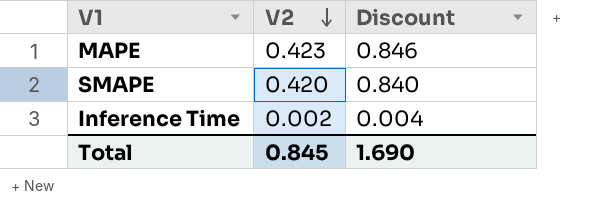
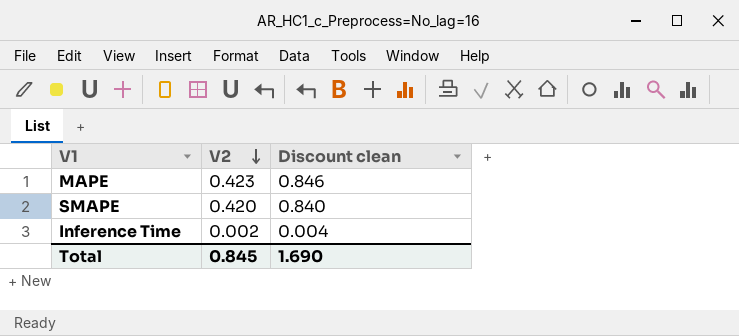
column name: Discount -> Discount clean

